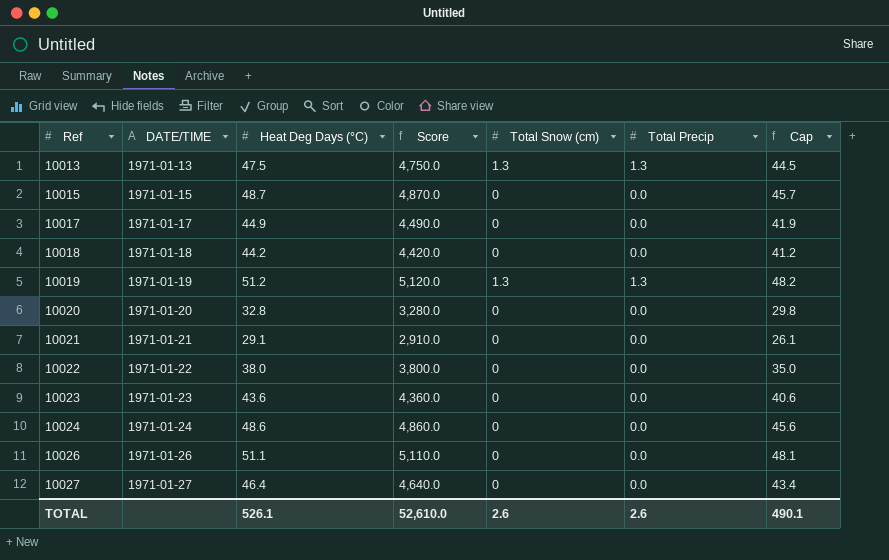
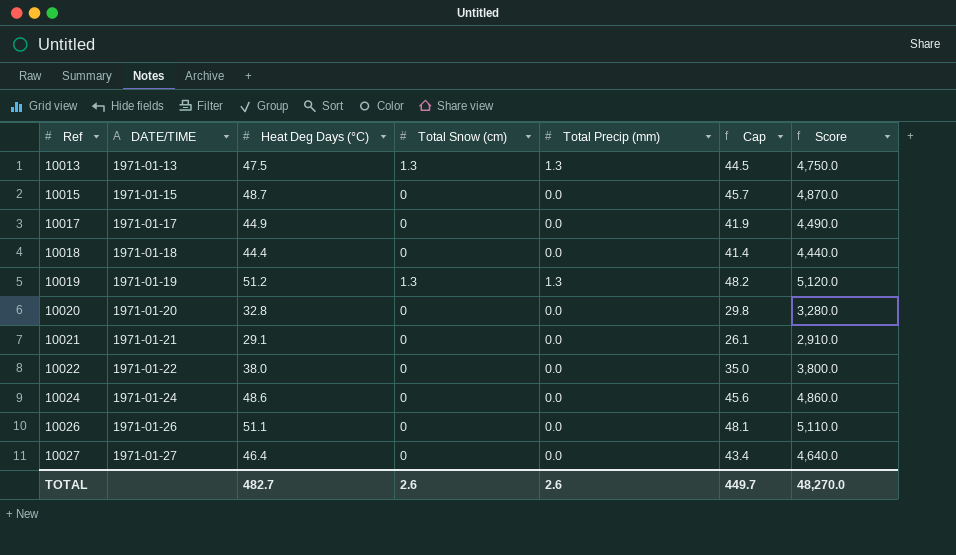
column name: Total Precip -> Total Precip (mm)
column Score | position: 4 -> 7
row 10023: 1971-01-23 | 43.6 | 4,360.0 | 0 | 0.0 | 40.6 -> none
10018 | Heat Deg Days (°C): 44.2 -> 44.4
10018 | Cap: 41.2 -> 41.4
10018 | Score: 4,420.0 -> 4,440.0
TOTAL | Heat Deg Days (°C): 526.1 -> 482.7
TOTAL | Cap: 490.1 -> 449.7
TOTAL | Score: 52,610.0 -> 48,270.0

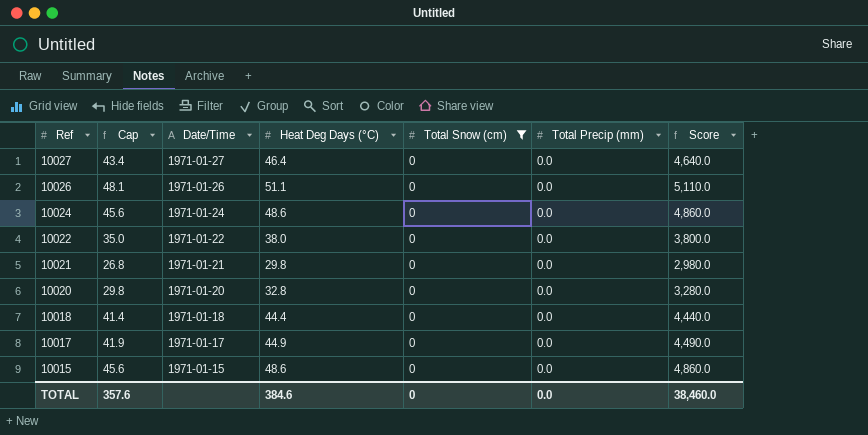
filter: none -> Total Snow (cm) = 0
row order: Ref ascending -> Ref descending
column Cap | position: 6 -> 2
column name: DATE/TIME -> Date/Time
10021 | Cap: 26.1 -> 26.8
10021 | Heat Deg Days (°C): 29.1 -> 29.8
10021 | Score: 2,910.0 -> 2,980.0
10015 | Cap: 45.7 -> 45.6
10015 | Heat Deg Days (°C): 48.7 -> 48.6
10015 | Score: 4,870.0 -> 4,860.0
TOTAL | Cap: 449.7 -> 357.6
TOTAL | Heat Deg Days (°C): 482.7 -> 384.6
TOTAL | Total Snow (cm): 2.6 -> 0
TOTAL | Total Precip (mm): 2.6 -> 0.0
TOTAL | Score: 48,270.0 -> 38,460.0

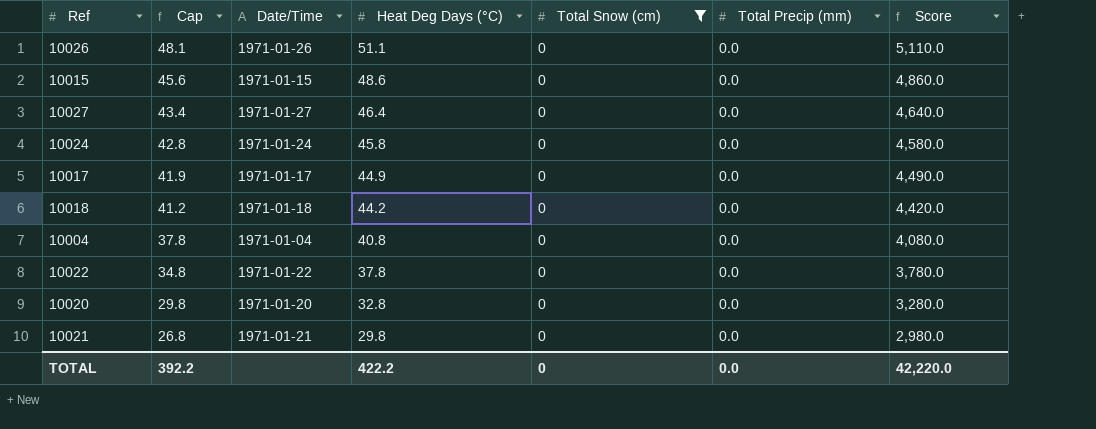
row order: Ref descending -> Cap descending
10024 | Cap: 45.6 -> 42.8
10024 | Heat Deg Days (°C): 48.6 -> 45.8
10024 | Score: 4,860.0 -> 4,580.0
10018 | Cap: 41.4 -> 41.2
10018 | Heat Deg Days (°C): 44.4 -> 44.2
10018 | Score: 4,440.0 -> 4,420.0
row 10004: none -> 37.8 | 1971-01-04 | 40.8 | 0 | 0.0 | 4,080.0
10022 | Cap: 35.0 -> 34.8
10022 | Heat Deg Days (°C): 38.0 -> 37.8
10022 | Score: 3,800.0 -> 3,780.0
TOTAL | Cap: 357.6 -> 392.2
TOTAL | Heat Deg Days (°C): 384.6 -> 422.2
TOTAL | Score: 38,460.0 -> 42,220.0

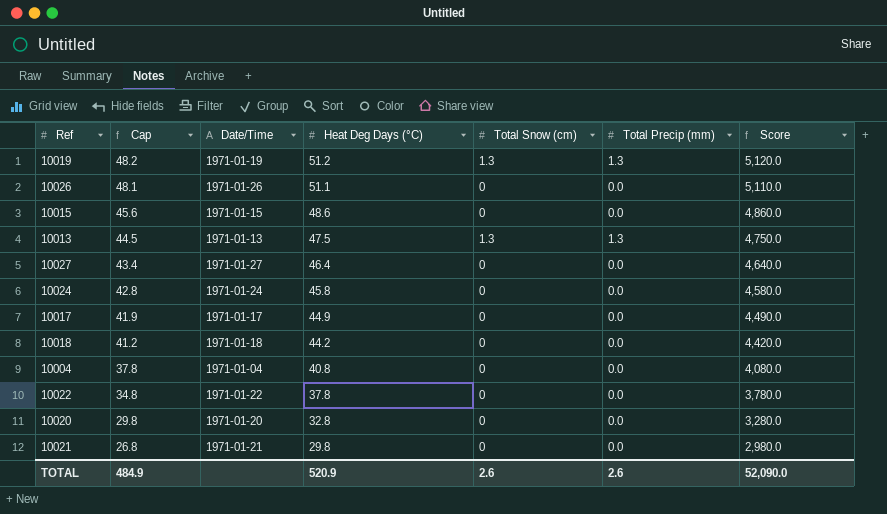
filter: Total Snow (cm) = 0 -> none
TOTAL | Cap: 392.2 -> 484.9
TOTAL | Heat Deg Days (°C): 422.2 -> 520.9
TOTAL | Total Snow (cm): 0 -> 2.6
TOTAL | Total Precip (mm): 0.0 -> 2.6
TOTAL | Score: 42,220.0 -> 52,090.0

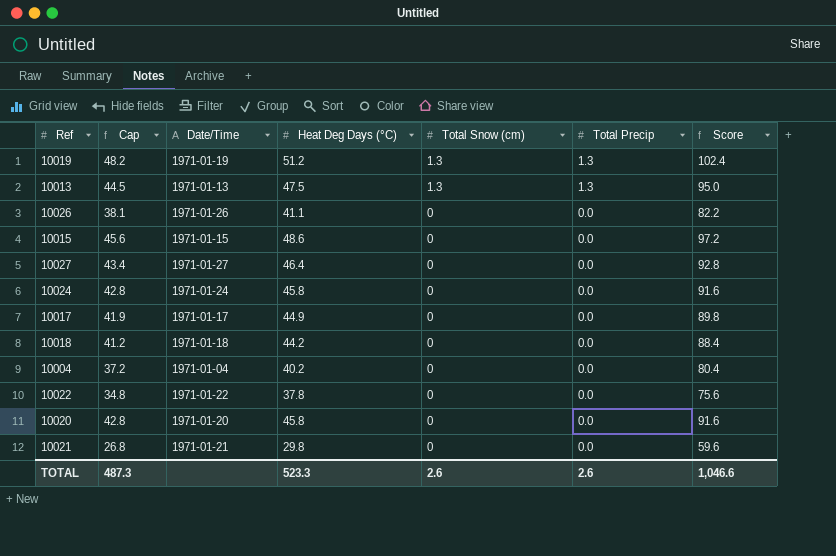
row order: Cap descending -> Total Snow (cm) descending
column name: Total Precip (mm) -> Total Precip
column Score | formula: [Heat Deg Days (°C)] * 100 -> [Heat Deg Days (°C)] * 2
10026 | Cap: 48.1 -> 38.1
10026 | Heat Deg Days (°C): 51.1 -> 41.1
10004 | Cap: 37.8 -> 37.2
10004 | Heat Deg Days (°C): 40.8 -> 40.2
10020 | Cap: 29.8 -> 42.8
10020 | Heat Deg Days (°C): 32.8 -> 45.8
TOTAL | Cap: 484.9 -> 487.3
TOTAL | Heat Deg Days (°C): 520.9 -> 523.3
TOTAL | Score: 52,090.0 -> 1,046.6

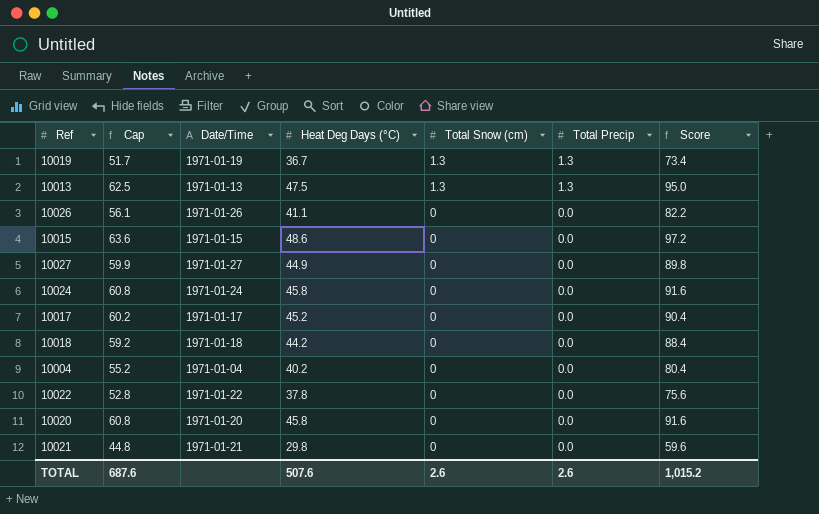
column Cap | formula: [Heat Deg Days (°C)] - 3 -> [Heat Deg Days (°C)] + 15
10019 | Heat Deg Days (°C): 51.2 -> 36.7
10019 | Score: 102.4 -> 73.4
10027 | Heat Deg Days (°C): 46.4 -> 44.9
10027 | Score: 92.8 -> 89.8
10017 | Heat Deg Days (°C): 44.9 -> 45.2
10017 | Score: 89.8 -> 90.4
TOTAL | Cap: 487.3 -> 687.6
TOTAL | Heat Deg Days (°C): 523.3 -> 507.6
TOTAL | Score: 1,046.6 -> 1,015.2

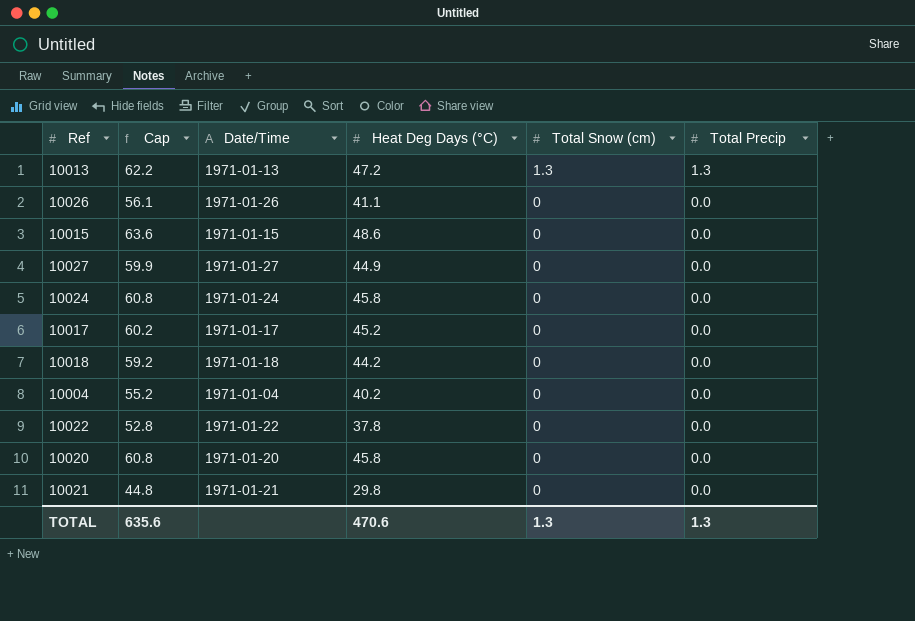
column Score | formula: [Heat Deg Days (°C)] * 2 -> none
row 10019: 51.7 | 1971-01-19 | 36.7 | 1.3 | 1.3 | 73.4 -> none
10013 | Cap: 62.5 -> 62.2
10013 | Heat Deg Days (°C): 47.5 -> 47.2
TOTAL | Cap: 687.6 -> 635.6
TOTAL | Heat Deg Days (°C): 507.6 -> 470.6
TOTAL | Total Snow (cm): 2.6 -> 1.3
TOTAL | Total Precip: 2.6 -> 1.3

